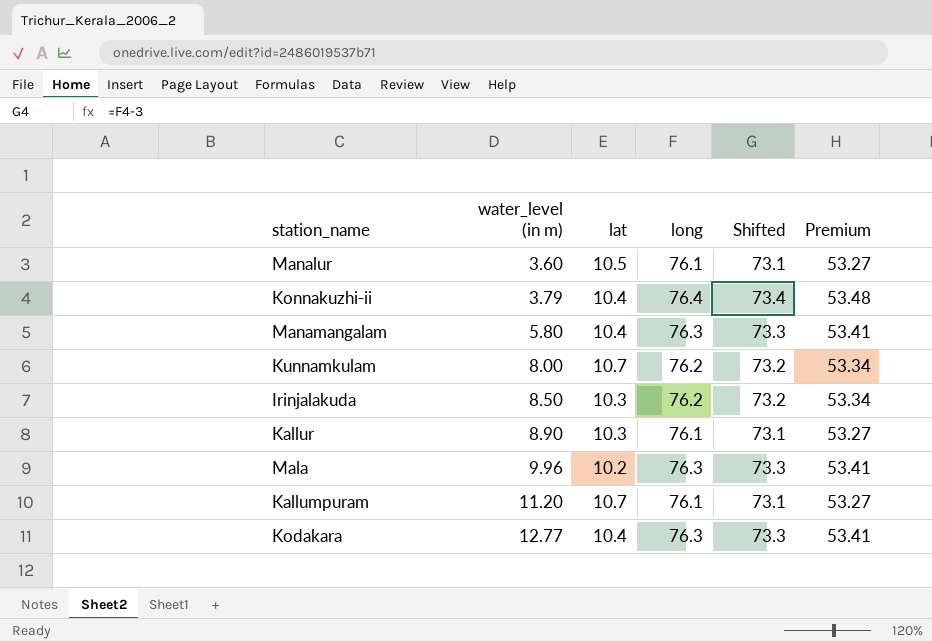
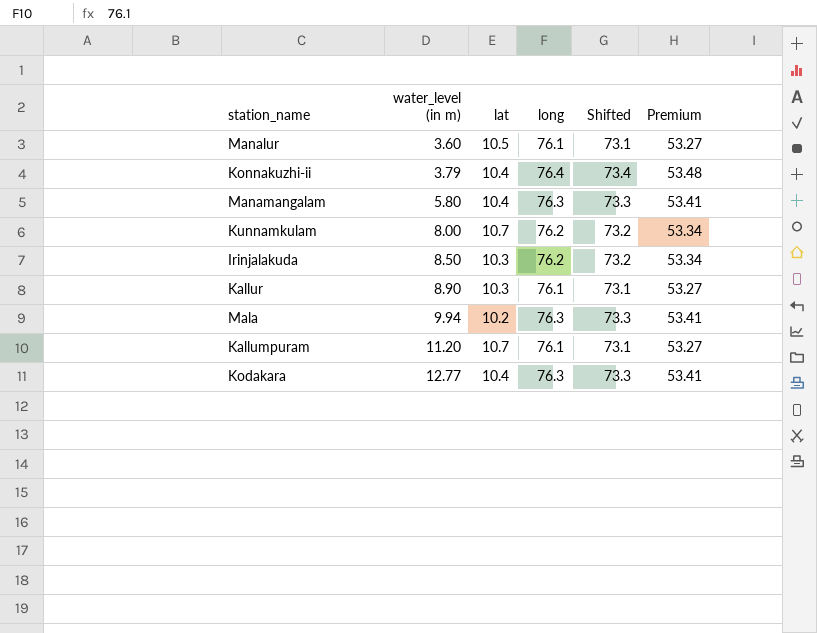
Mala | water_level (in m): 9.96 -> 9.94

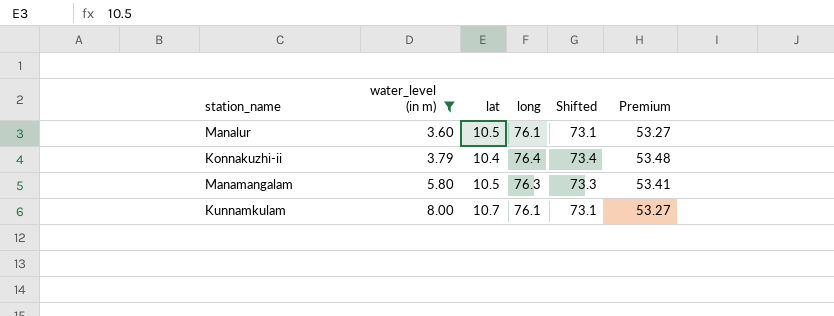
filter: none -> water_level (in m) <= 8.00
Manamangalam | lat: 10.4 -> 10.5
Kunnamkulam | long: 76.2 -> 76.1
Kunnamkulam | Shifted: 73.2 -> 73.1
Kunnamkulam | Premium: 53.34 -> 53.27

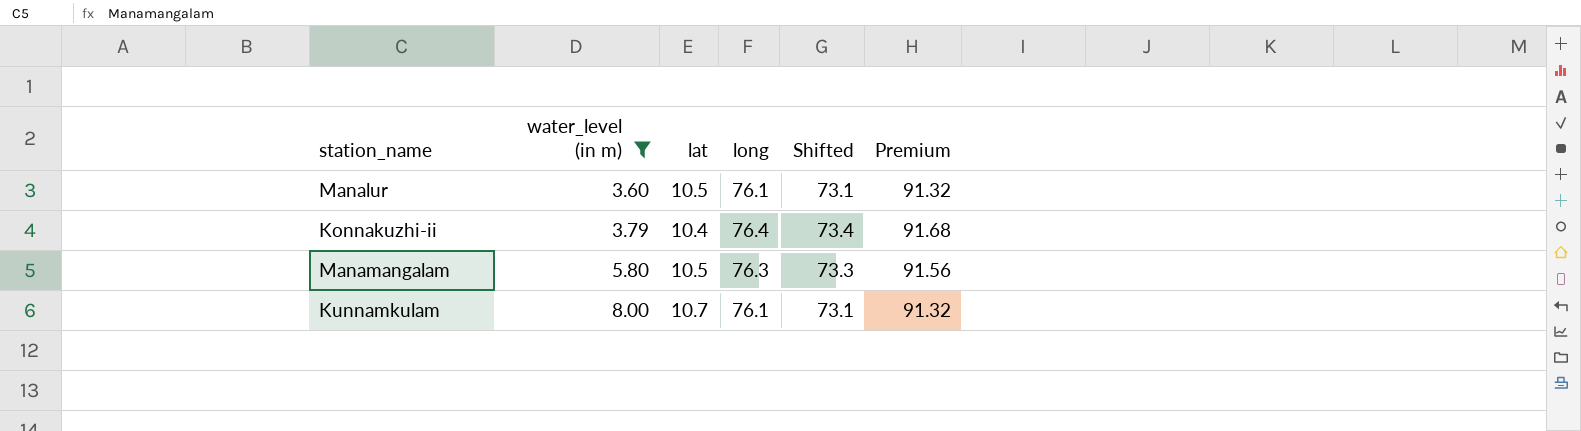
column Premium | formula: [long] * 0.7 -> [long] * 1.2

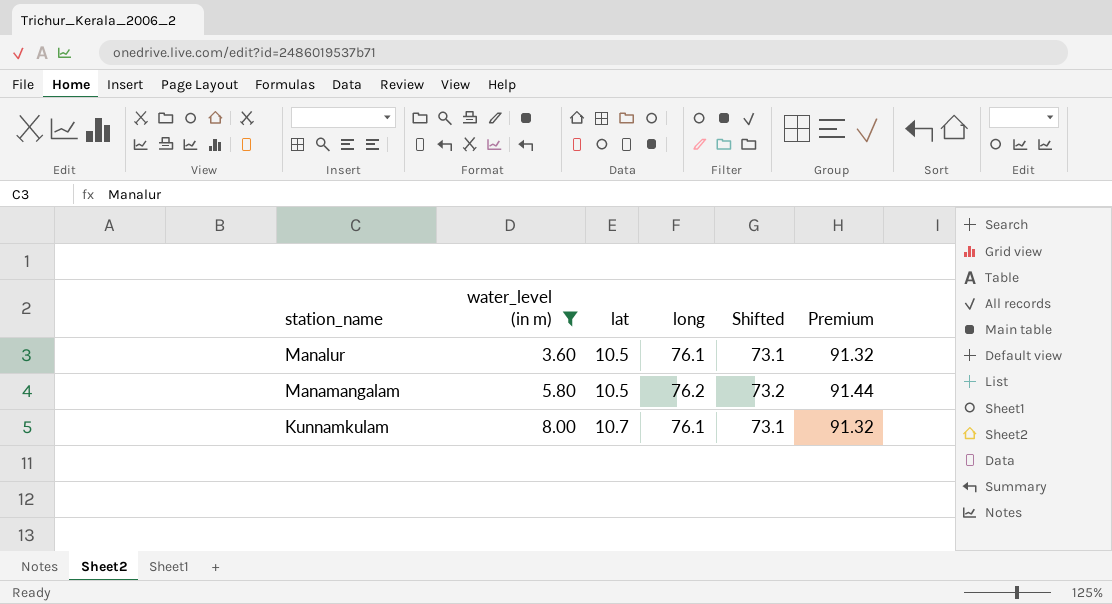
row Konnakuzhi-ii: 3.79 | 10.4 | 76.4 | 73.4 | 91.68 -> none
Manamangalam | long: 76.3 -> 76.2
Manamangalam | Shifted: 73.3 -> 73.2
Manamangalam | Premium: 91.56 -> 91.44

